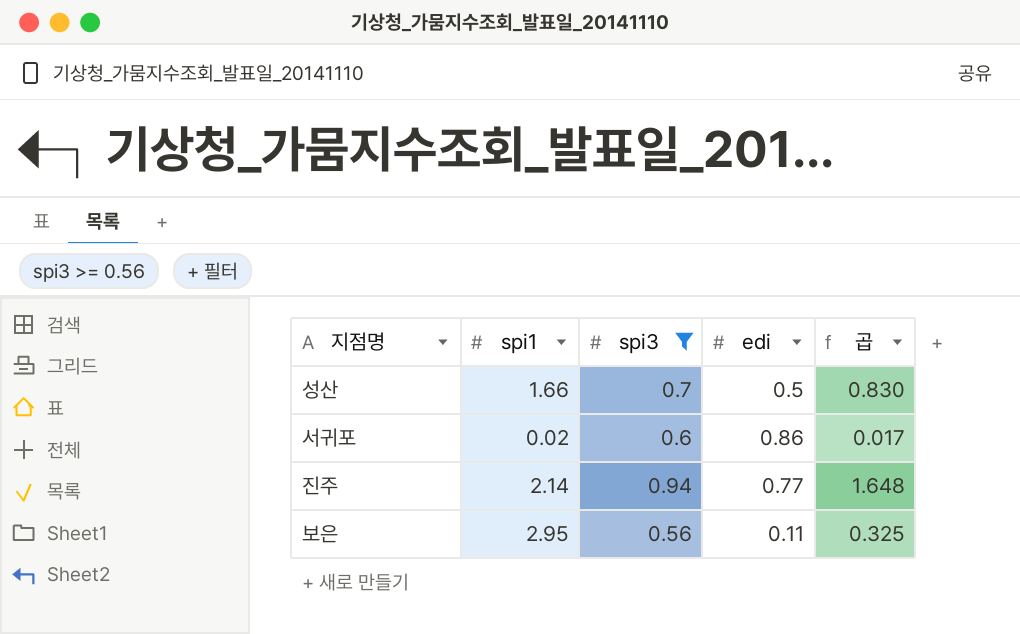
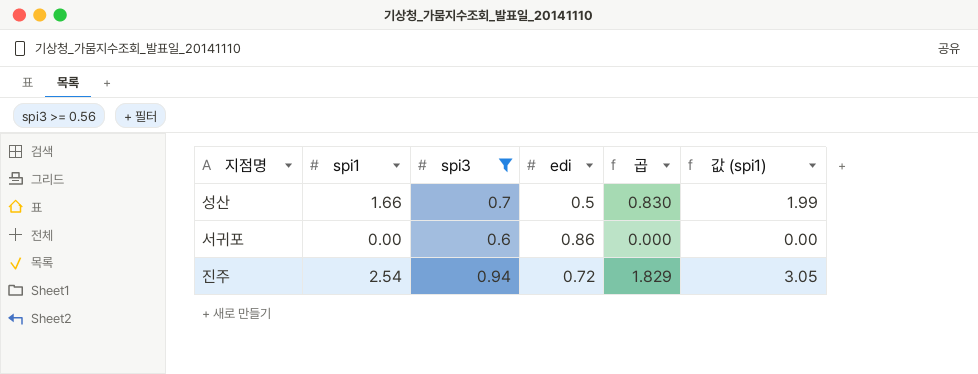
column 값 (spi1) | formula: none -> [spi1] * 1.2
row 보은: 2.95 | 0.56 | 0.11 | 0.325 -> none
서귀포 | spi1: 0.02 -> 0.00
서귀포 | 곱: 0.017 -> 0.000
진주 | spi1: 2.14 -> 2.54
진주 | edi: 0.77 -> 0.72
진주 | 곱: 1.648 -> 1.829

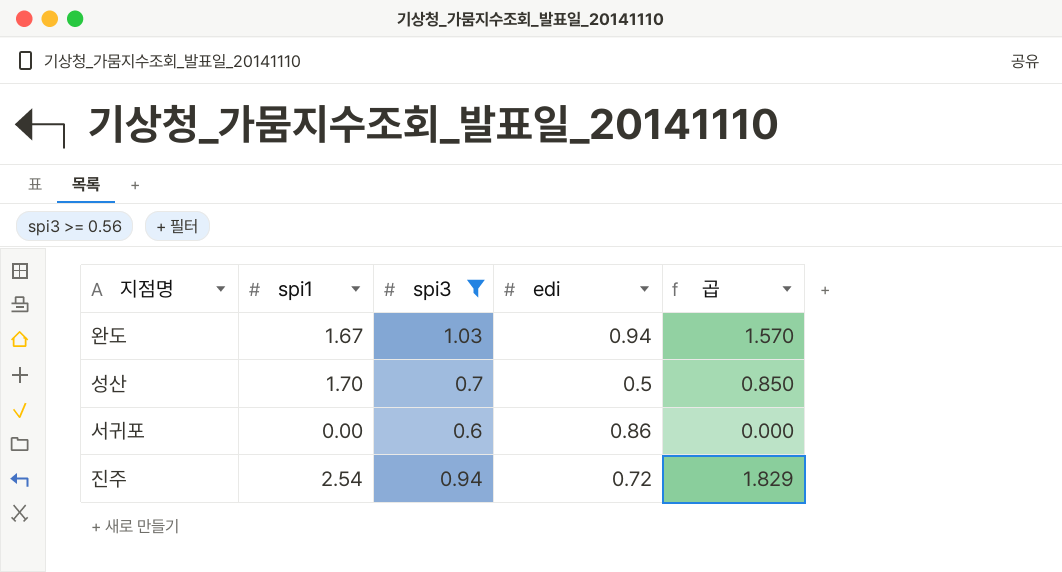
column 값 (spi1) | formula: [spi1] * 1.2 -> none
row 완도: none -> 1.67 | 1.03 | 0.94 | 1.570
성산 | spi1: 1.66 -> 1.70
성산 | 곱: 0.830 -> 0.850

